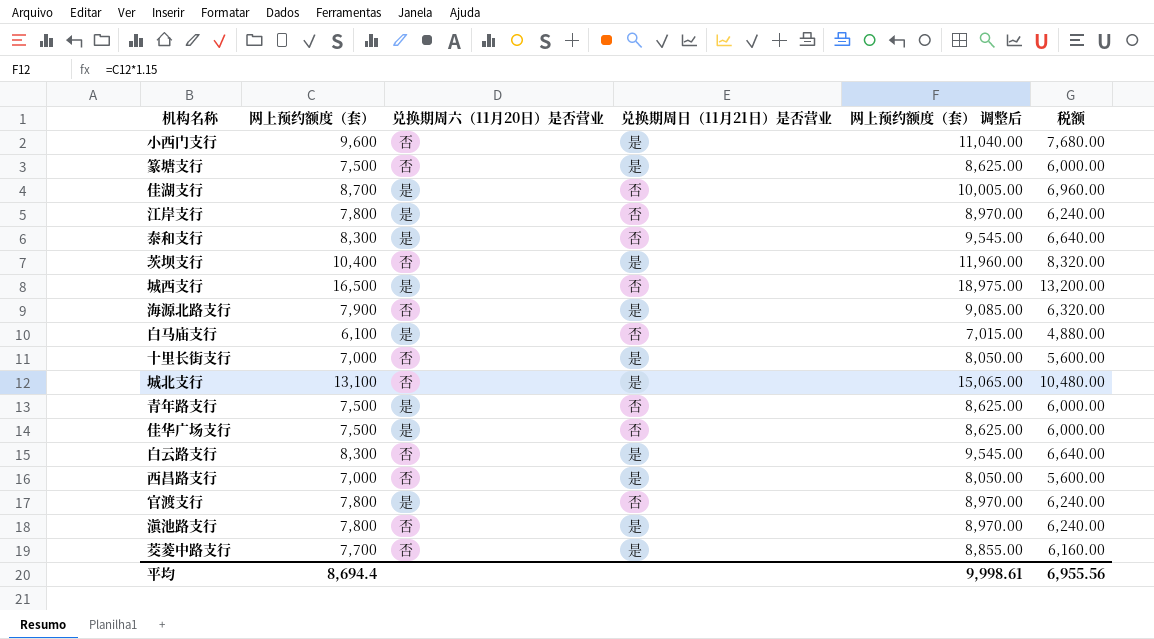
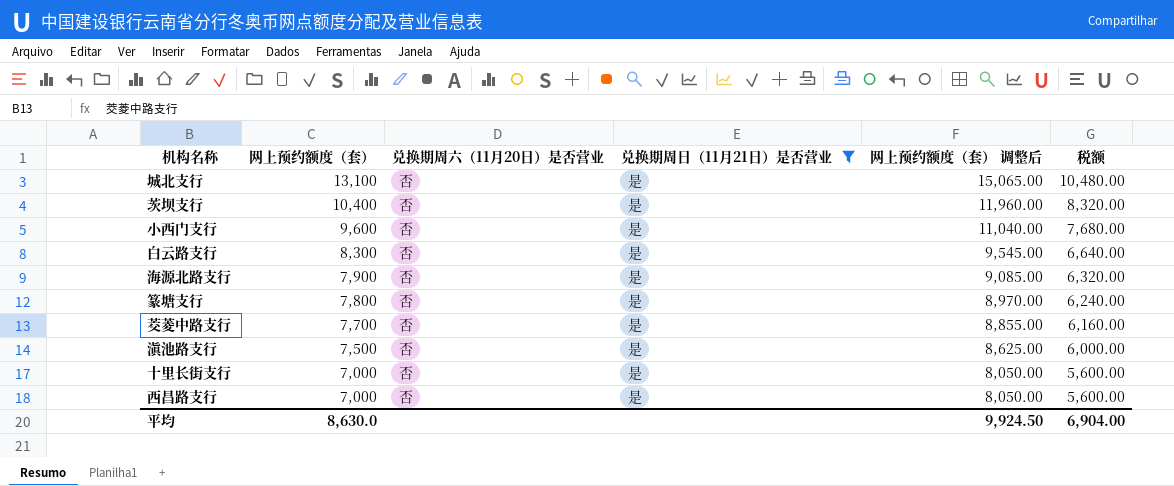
filter: none -> 兑换期周日（11月21日）是否营业 = 是
row order: none -> 网上预约额度（套） descending
篆塘支行 | 网上预约额度（套）: 7,500 -> 7,800
篆塘支行 | 网上预约额度（套） 调整后: 8,625.00 -> 8,970.00
篆塘支行 | 税额: 6,000.00 -> 6,240.00
滇池路支行 | 网上预约额度（套）: 7,800 -> 7,500
滇池路支行 | 网上预约额度（套） 调整后: 8,970.00 -> 8,625.00
滇池路支行 | 税额: 6,240.00 -> 6,000.00
平均 | 网上预约额度（套）: 8,694.4 -> 8,630.0
平均 | 网上预约额度（套） 调整后: 9,998.61 -> 9,924.50
平均 | 税额: 6,955.56 -> 6,904.00

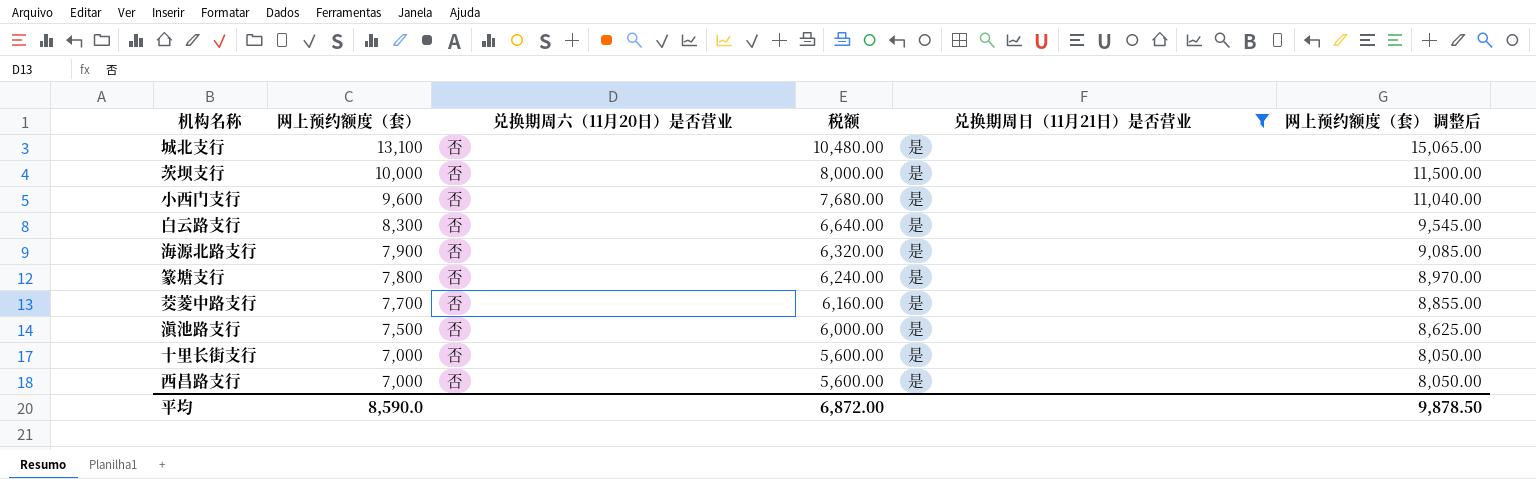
column 税额 | position: 6 -> 4
茨坝支行 | 网上预约额度（套）: 10,400 -> 10,000
茨坝支行 | 税额: 8,320.00 -> 8,000.00
茨坝支行 | 网上预约额度（套） 调整后: 11,960.00 -> 11,500.00
平均 | 网上预约额度（套）: 8,630.0 -> 8,590.0
平均 | 税额: 6,904.00 -> 6,872.00
平均 | 网上预约额度（套） 调整后: 9,924.50 -> 9,878.50

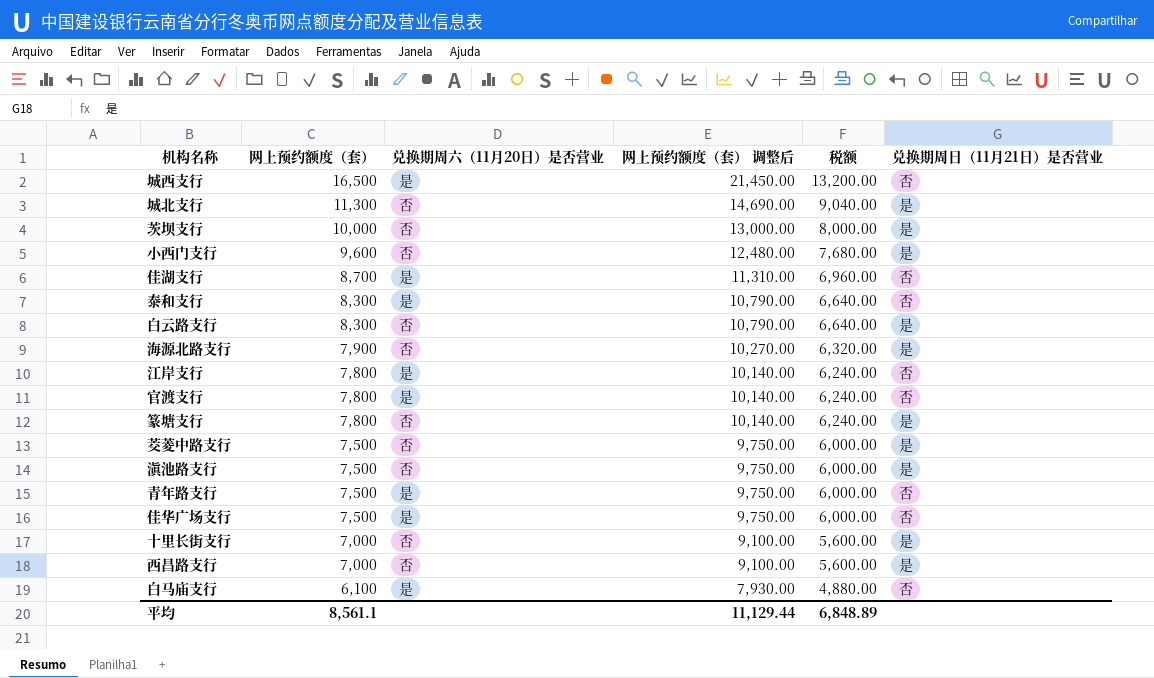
filter: 兑换期周日（11月21日）是否营业 = 是 -> none
column 网上预约额度（套） 调整后 | formula: [网上预约额度（套）] * 1.15 -> [网上预约额度（套）] * 1.3
column 网上预约额度（套） 调整后 | position: 6 -> 4
城北支行 | 网上预约额度（套）: 13,100 -> 11,300
城北支行 | 税额: 10,480.00 -> 9,040.00
茭菱中路支行 | 网上预约额度（套）: 7,700 -> 7,500
茭菱中路支行 | 税额: 6,160.00 -> 6,000.00
平均 | 网上预约额度（套）: 8,590.0 -> 8,561.1
平均 | 网上预约额度（套） 调整后: 9,878.50 -> 11,129.44
平均 | 税额: 6,872.00 -> 6,848.89

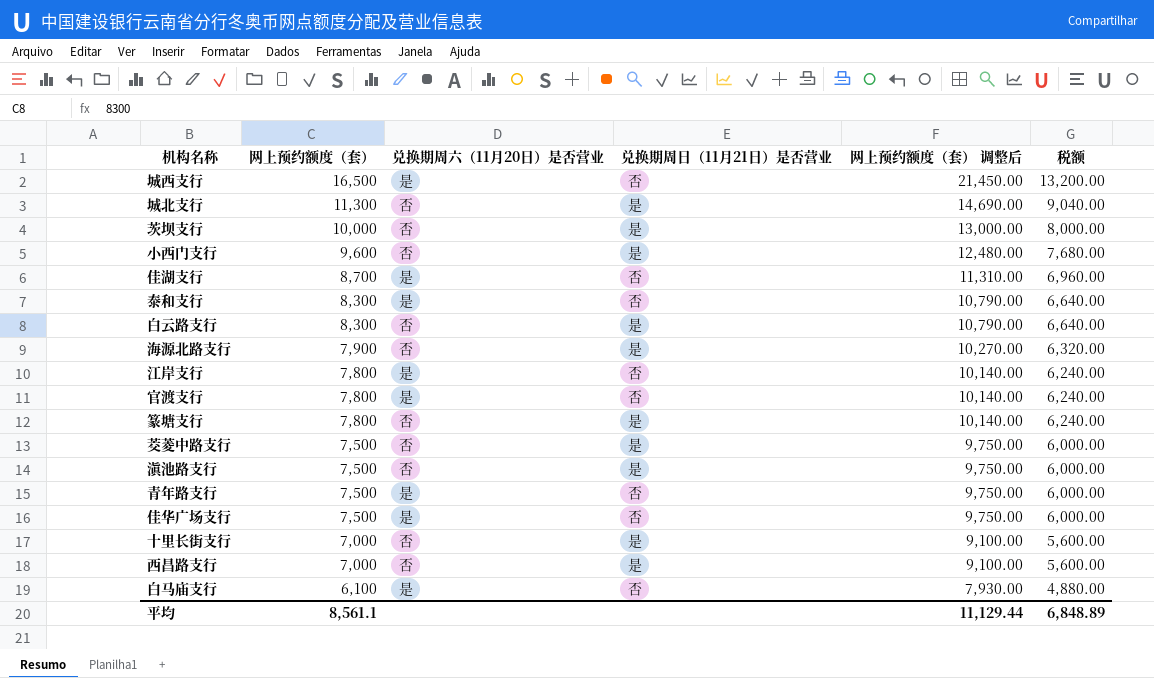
column 兑换期周日（11月21日）是否营业 | position: 6 -> 4

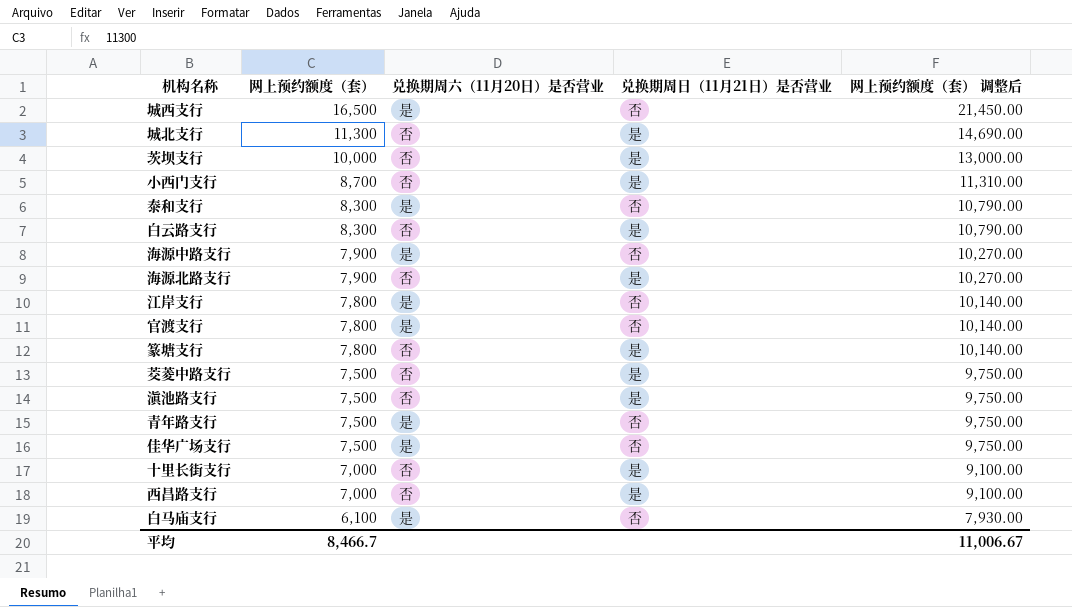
column 税额 | formula: [网上预约额度（套）] * 0.8 -> none
row 佳湖支行: 8,700 | 是 | 否 | 11,310.00 | 6,960.00 -> none
小西门支行 | 网上预约额度（套）: 9,600 -> 8,700
小西门支行 | 网上预约额度（套） 调整后: 12,480.00 -> 11,310.00
row 海源中路支行: none -> 7,900 | 是 | 否 | 10,270.00
平均 | 网上预约额度（套）: 8,561.1 -> 8,466.7
平均 | 网上预约额度（套） 调整后: 11,129.44 -> 11,006.67

